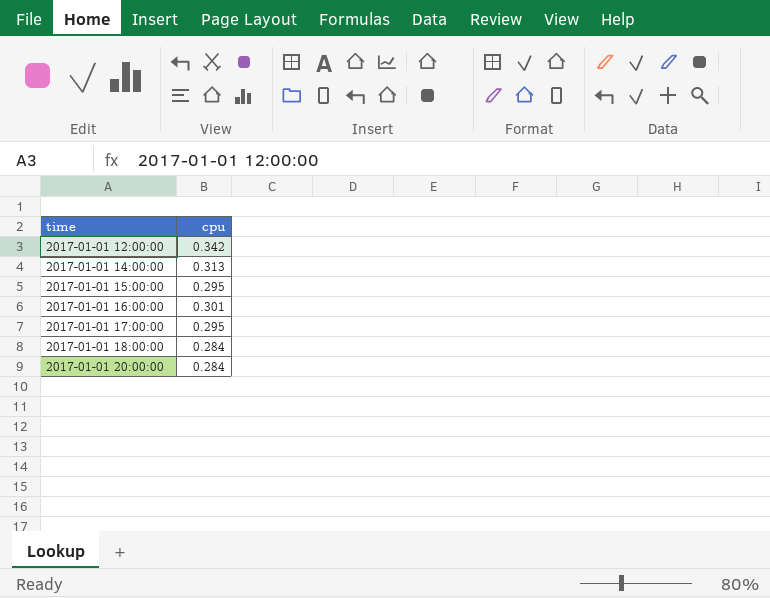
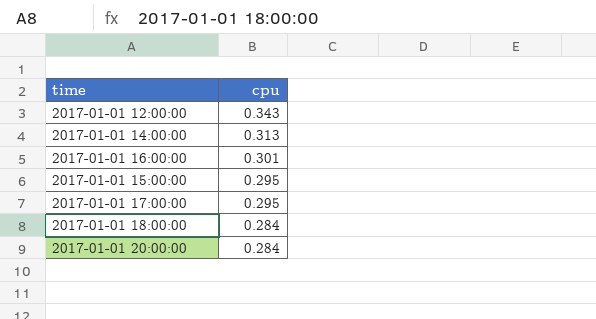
row order: time ascending -> cpu descending
2017-01-01 12:00:00 | cpu: 0.342 -> 0.343

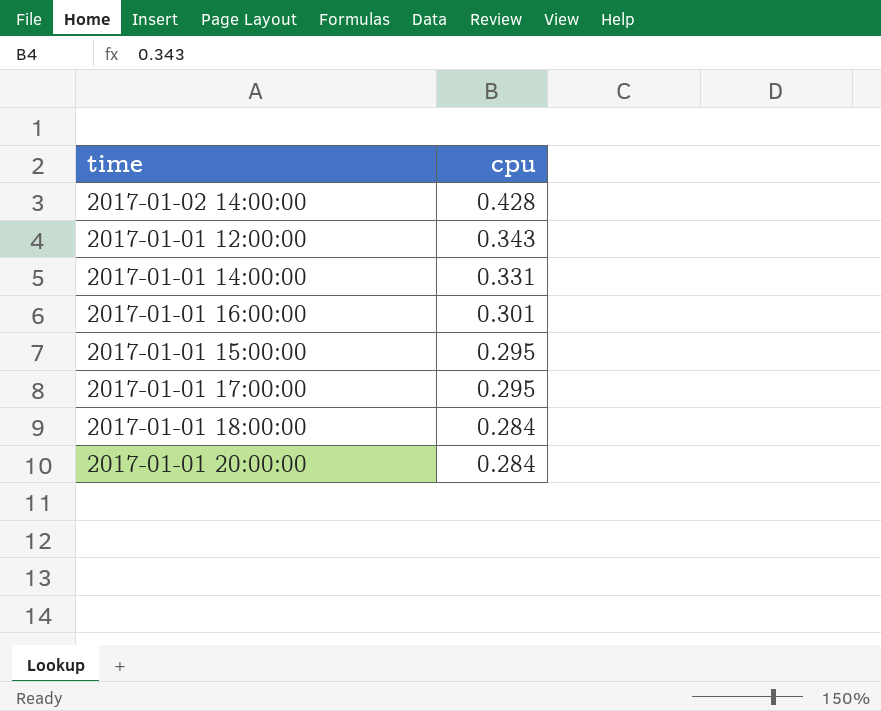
row 2017-01-02 14:00:00: none -> 0.428
2017-01-01 14:00:00 | cpu: 0.313 -> 0.331

